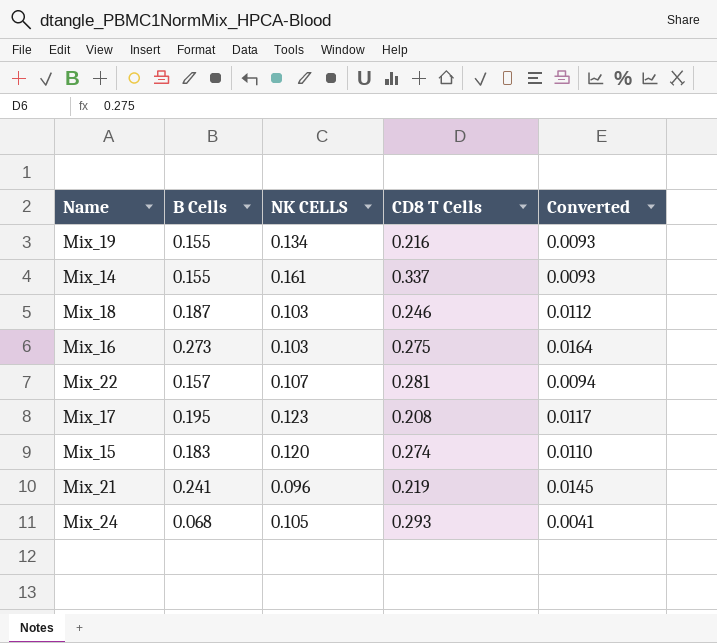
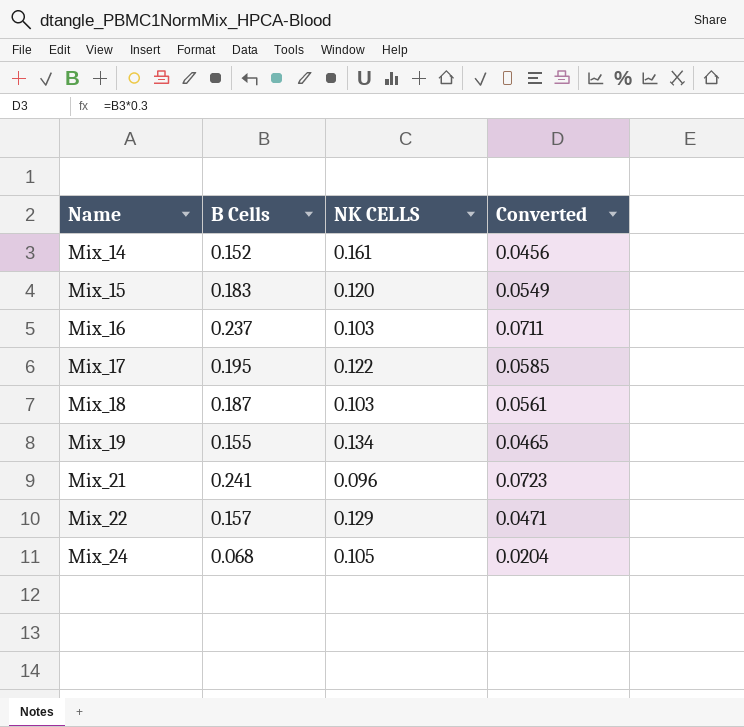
row order: none -> Name ascending
column CD8 T Cells | position: 4 -> none
column Converted | formula: [B Cells] * 0.06 -> [B Cells] * 0.3
Mix_14 | B Cells: 0.155 -> 0.152
Mix_16 | B Cells: 0.273 -> 0.237
Mix_17 | NK CELLS: 0.123 -> 0.122
Mix_22 | NK CELLS: 0.107 -> 0.129

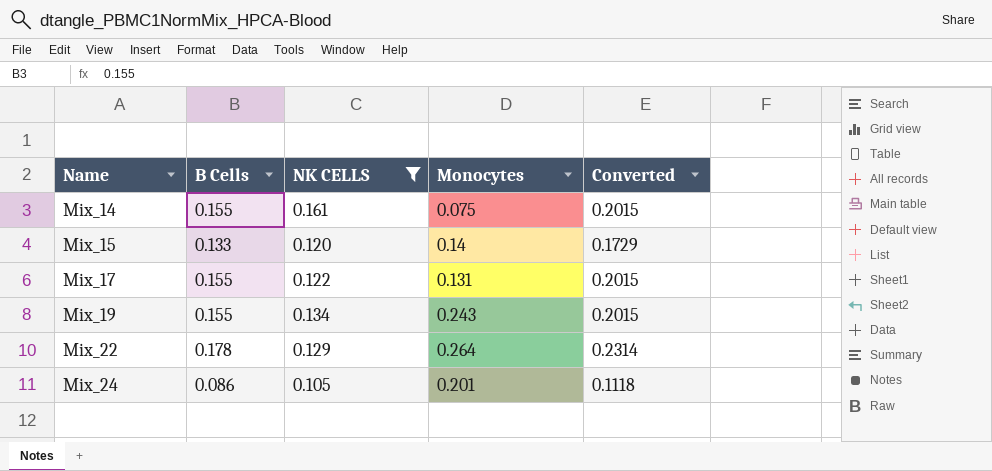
filter: none -> NK CELLS >= 0.105
column Monocytes | position: none -> 4
column Converted | formula: [B Cells] * 0.3 -> [B Cells] * 1.3
Mix_14 | B Cells: 0.152 -> 0.155
Mix_15 | B Cells: 0.183 -> 0.133
Mix_17 | B Cells: 0.195 -> 0.155
Mix_22 | B Cells: 0.157 -> 0.178
Mix_24 | B Cells: 0.068 -> 0.086

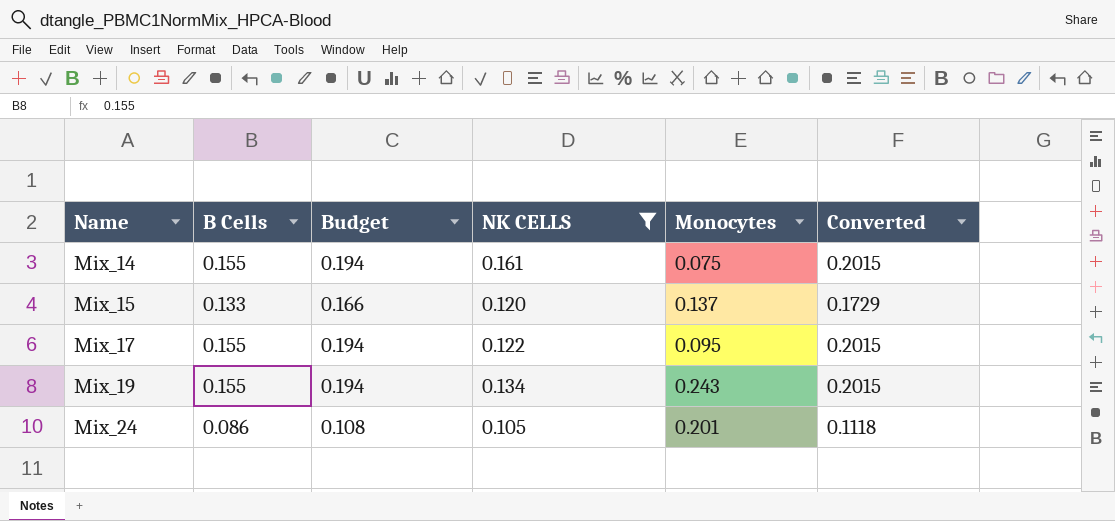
column Budget | formula: none -> [B Cells] * 1.25
row Mix_22: 0.178 | 0.129 | 0.264 | 0.2314 -> none
Mix_15 | Monocytes: 0.14 -> 0.137
Mix_17 | Monocytes: 0.131 -> 0.095

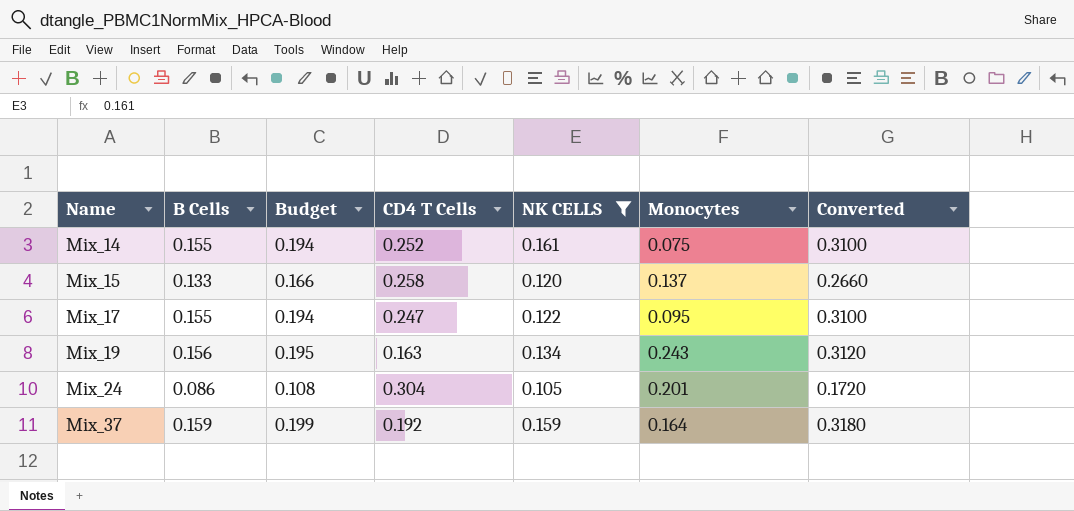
column CD4 T Cells | position: none -> 4
column Converted | formula: [B Cells] * 1.3 -> [B Cells] * 2
Mix_19 | B Cells: 0.155 -> 0.156
Mix_19 | Budget: 0.194 -> 0.195
row Mix_37: none -> 0.159 | 0.199 | 0.192 | 0.159 | 0.164 | 0.3180

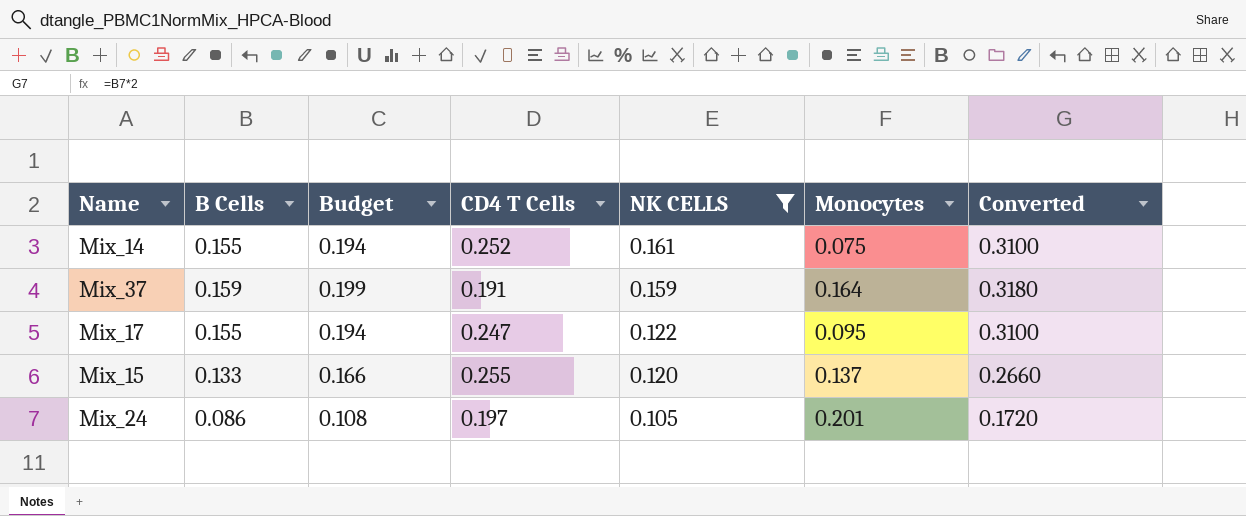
row order: Name ascending -> NK CELLS descending
row Mix_19: 0.156 | 0.195 | 0.163 | 0.134 | 0.243 | 0.3120 -> none
Mix_37 | CD4 T Cells: 0.192 -> 0.191
Mix_15 | CD4 T Cells: 0.258 -> 0.255
Mix_24 | CD4 T Cells: 0.304 -> 0.197

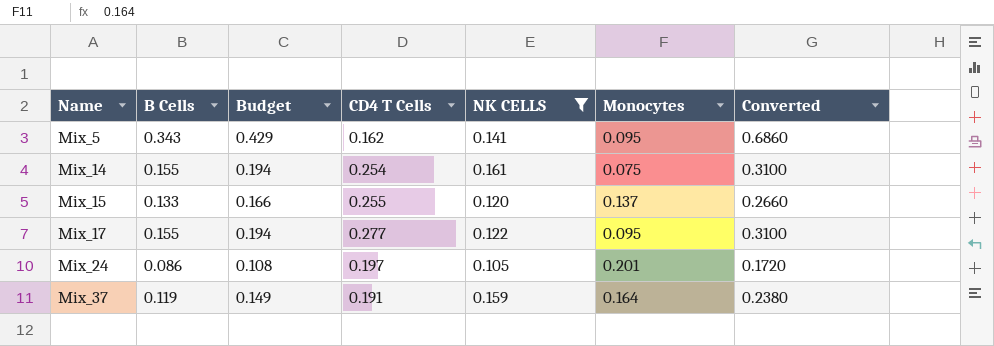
row order: NK CELLS descending -> Name ascending
row Mix_5: none -> 0.343 | 0.429 | 0.162 | 0.141 | 0.095 | 0.6860
Mix_14 | CD4 T Cells: 0.252 -> 0.254
Mix_17 | CD4 T Cells: 0.247 -> 0.277
Mix_37 | B Cells: 0.159 -> 0.119
Mix_37 | Budget: 0.199 -> 0.149
Mix_37 | Converted: 0.3180 -> 0.2380

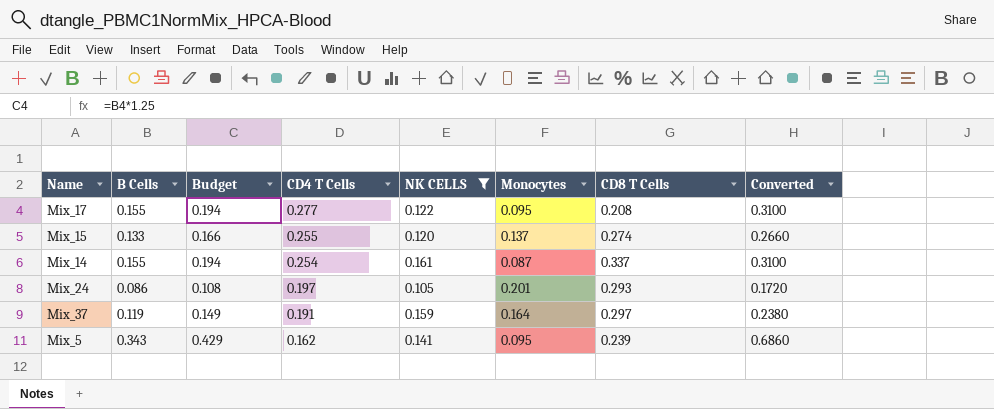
row order: Name ascending -> CD4 T Cells descending
column CD8 T Cells | position: none -> 7
Mix_14 | Monocytes: 0.075 -> 0.087

